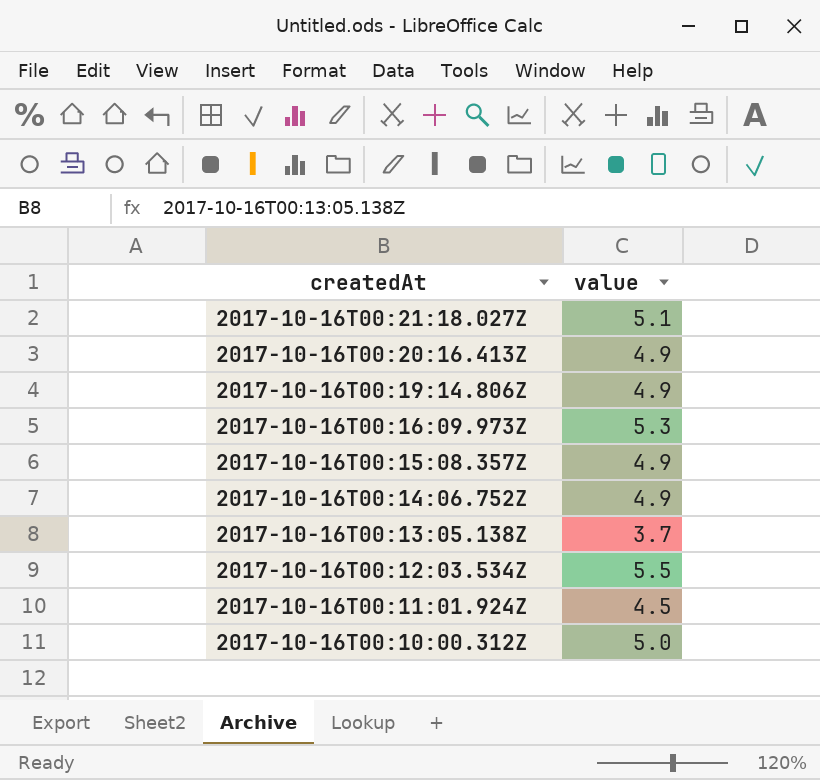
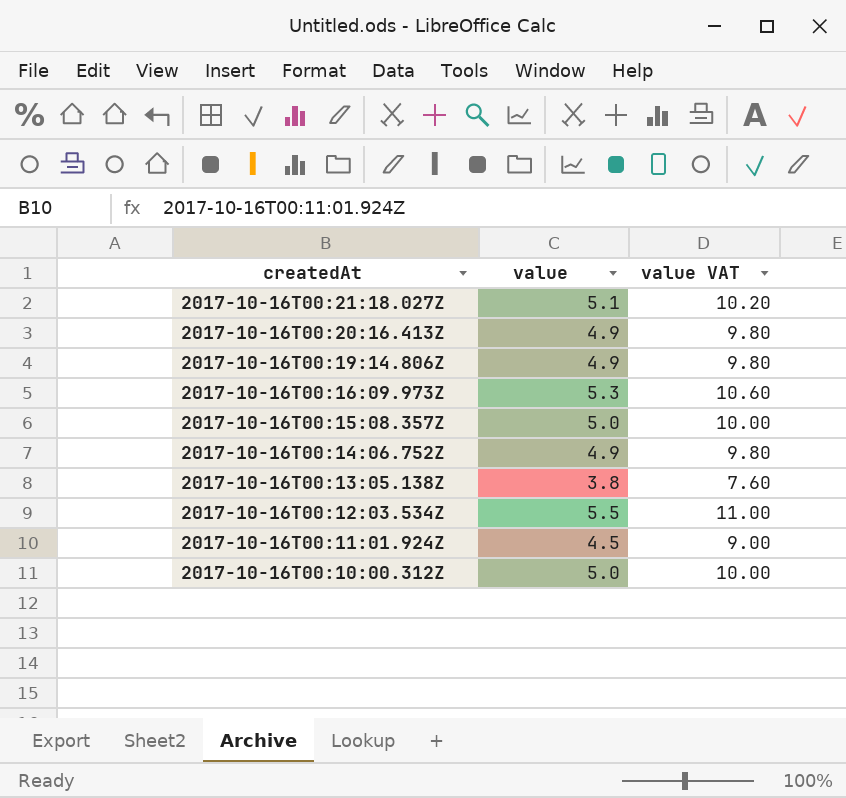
column value VAT | formula: none -> [value] * 2
2017-10-16T00:15:08.357Z | value: 4.9 -> 5.0
2017-10-16T00:13:05.138Z | value: 3.7 -> 3.8

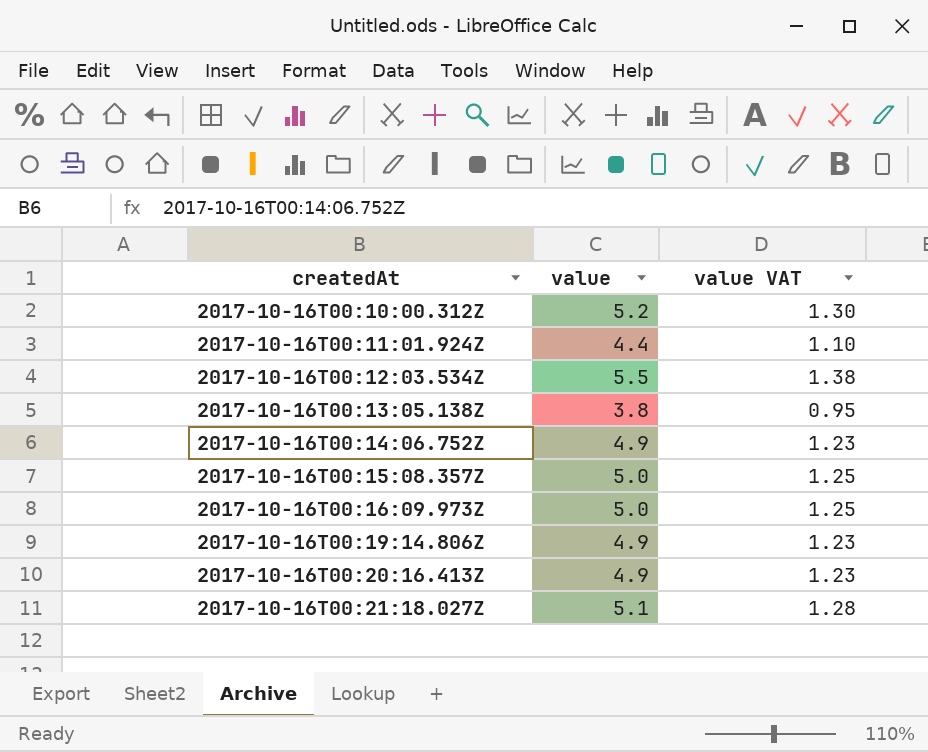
row order: createdAt descending -> createdAt ascending
column value VAT | formula: [value] * 2 -> [value] * 0.25
2017-10-16T00:10:00.312Z | value: 5.0 -> 5.2
2017-10-16T00:11:01.924Z | value: 4.5 -> 4.4
2017-10-16T00:16:09.973Z | value: 5.3 -> 5.0

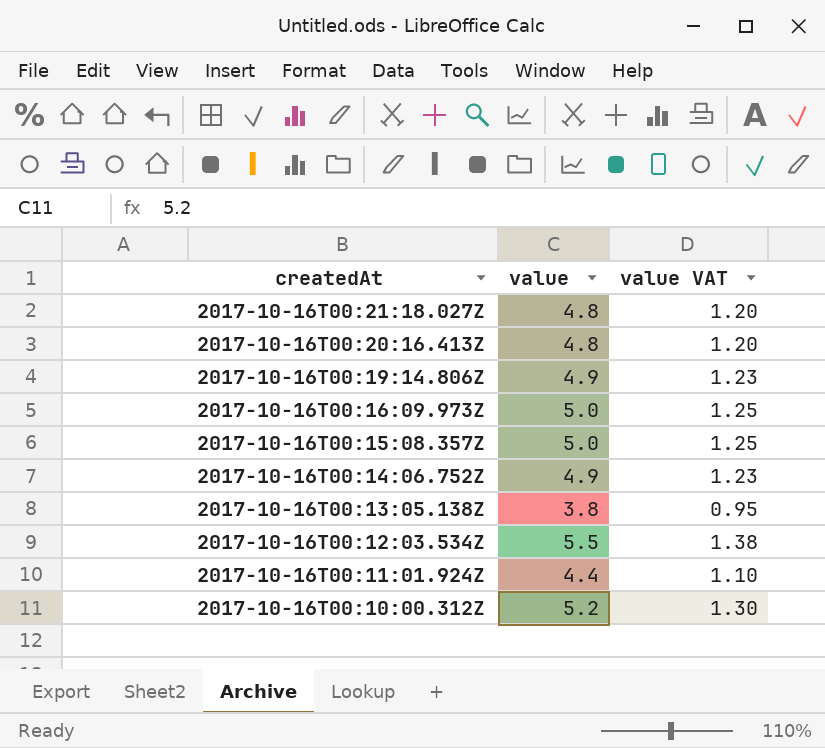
row order: createdAt ascending -> createdAt descending
2017-10-16T00:21:18.027Z | value: 5.1 -> 4.8
2017-10-16T00:21:18.027Z | value VAT: 1.28 -> 1.20
2017-10-16T00:20:16.413Z | value: 4.9 -> 4.8
2017-10-16T00:20:16.413Z | value VAT: 1.23 -> 1.20

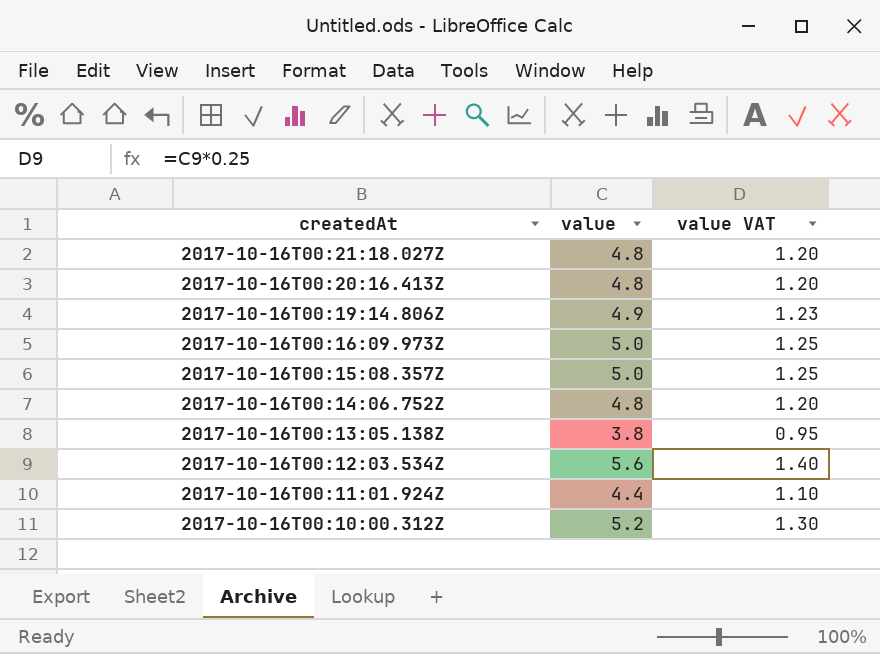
2017-10-16T00:14:06.752Z | value: 4.9 -> 4.8
2017-10-16T00:14:06.752Z | value VAT: 1.23 -> 1.20
2017-10-16T00:12:03.534Z | value: 5.5 -> 5.6
2017-10-16T00:12:03.534Z | value VAT: 1.38 -> 1.40

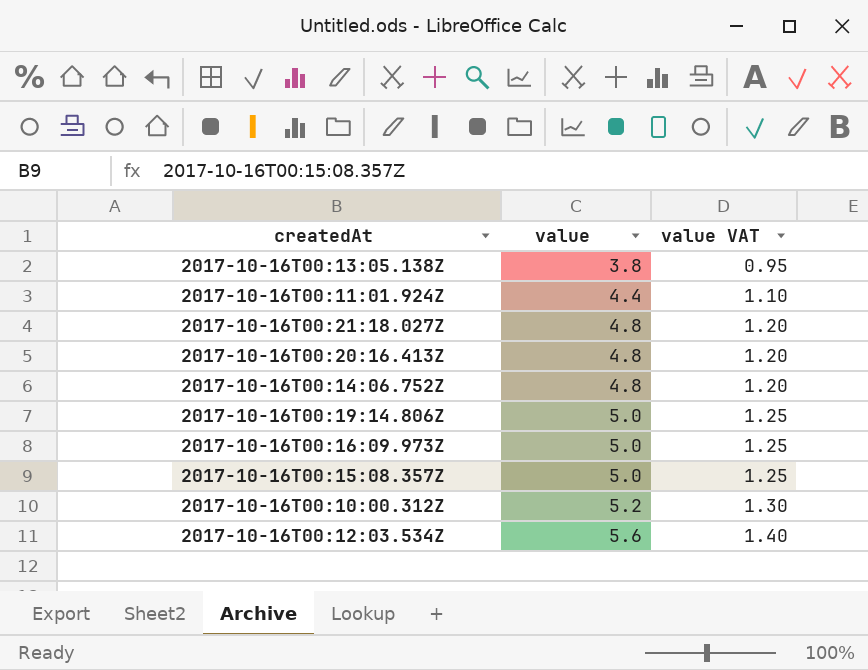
row order: createdAt descending -> value ascending
2017-10-16T00:19:14.806Z | value: 4.9 -> 5.0
2017-10-16T00:19:14.806Z | value VAT: 1.23 -> 1.25

